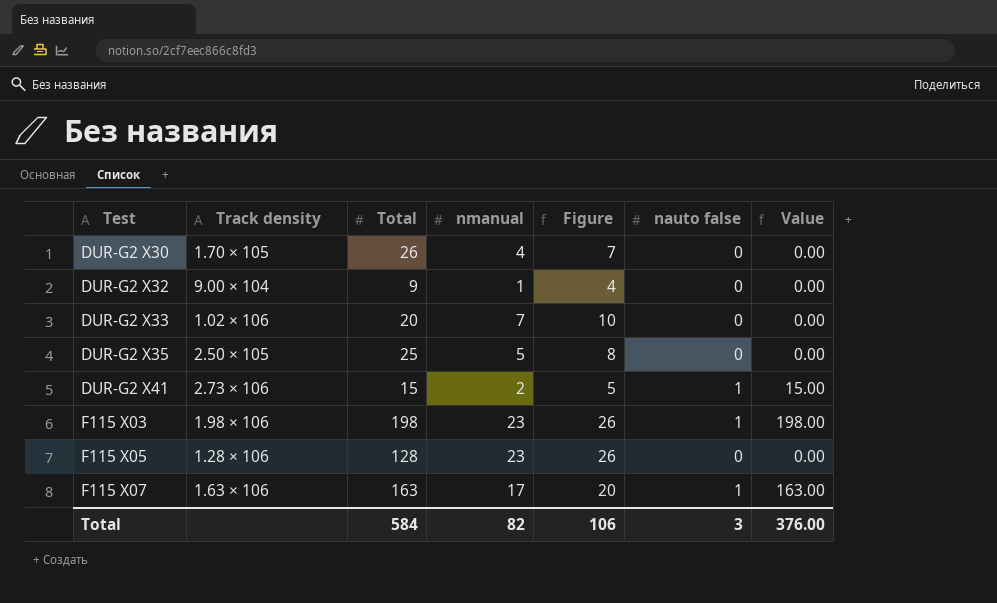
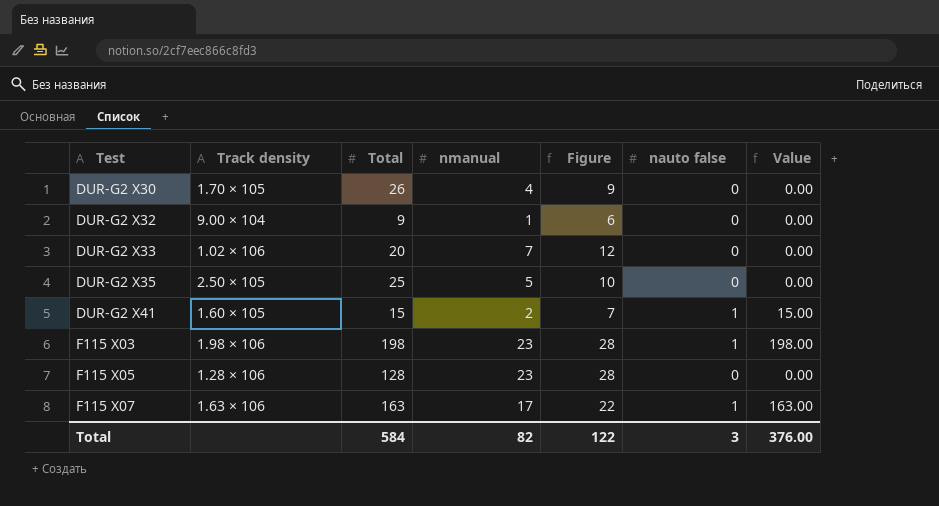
column Figure | formula: [nmanual] + 3 -> [nmanual] + 5
DUR-G2 X41 | Track density: 2.73 × 106 -> 1.60 × 105
Total | Figure: 106 -> 122

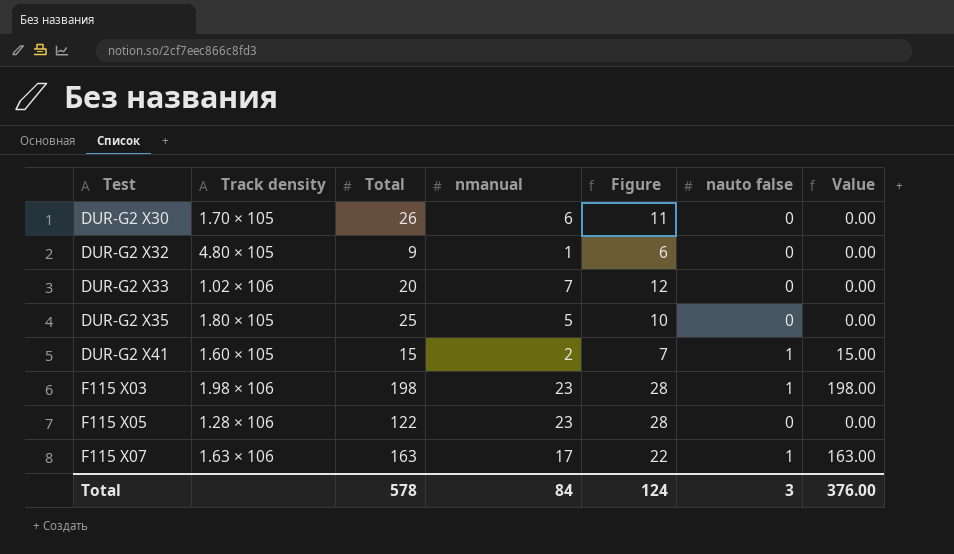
DUR-G2 X30 | nmanual: 4 -> 6
DUR-G2 X30 | Figure: 9 -> 11
DUR-G2 X32 | Track density: 9.00 × 104 -> 4.80 × 105
DUR-G2 X35 | Track density: 2.50 × 105 -> 1.80 × 105
F115 X05 | Total: 128 -> 122
Total | Total: 584 -> 578
Total | nmanual: 82 -> 84
Total | Figure: 122 -> 124

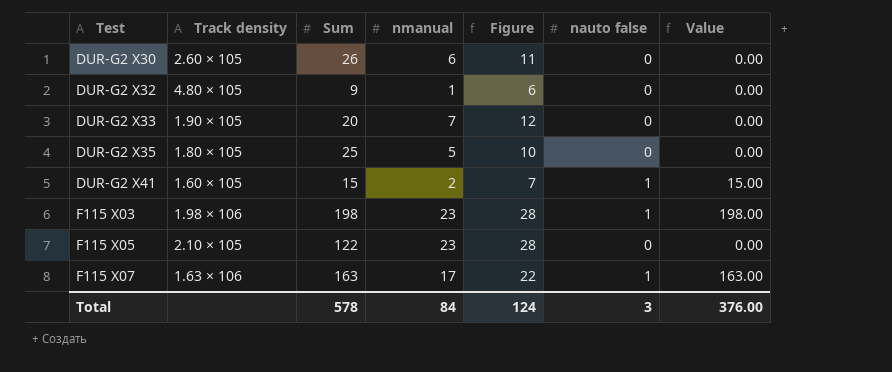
column name: Total -> Sum
DUR-G2 X30 | Track density: 1.70 × 105 -> 2.60 × 105
DUR-G2 X33 | Track density: 1.02 × 106 -> 1.90 × 105
F115 X05 | Track density: 1.28 × 106 -> 2.10 × 105

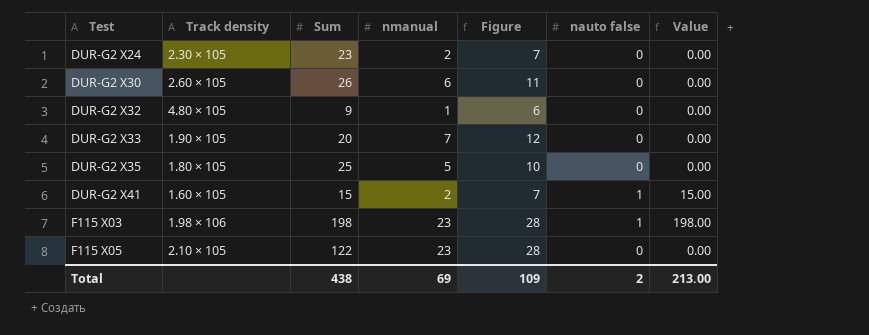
row F115 X07: 1.63 × 106 | 163 | 17 | 22 | 1 | 163.00 -> none
row DUR-G2 X24: none -> 2.30 × 105 | 23 | 2 | 7 | 0 | 0.00
Total | Sum: 578 -> 438
Total | nmanual: 84 -> 69
Total | Figure: 124 -> 109
Total | nauto false: 3 -> 2
Total | Value: 376.00 -> 213.00

